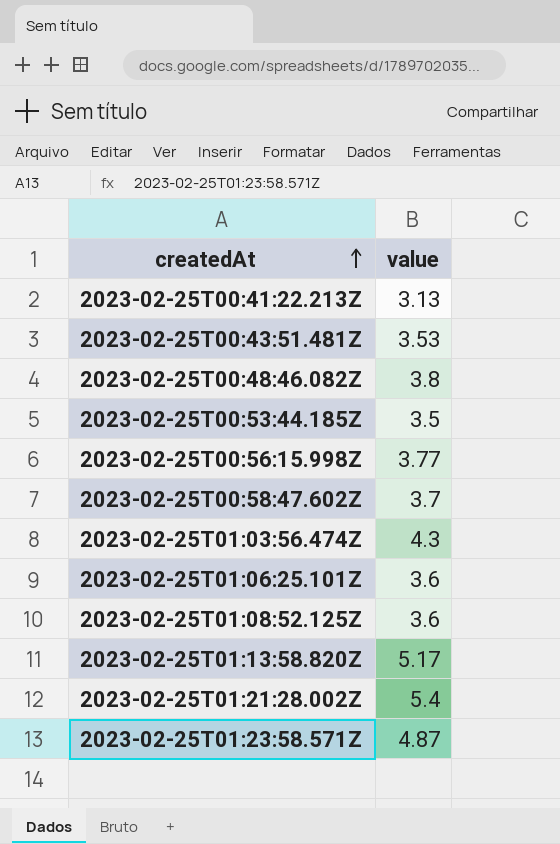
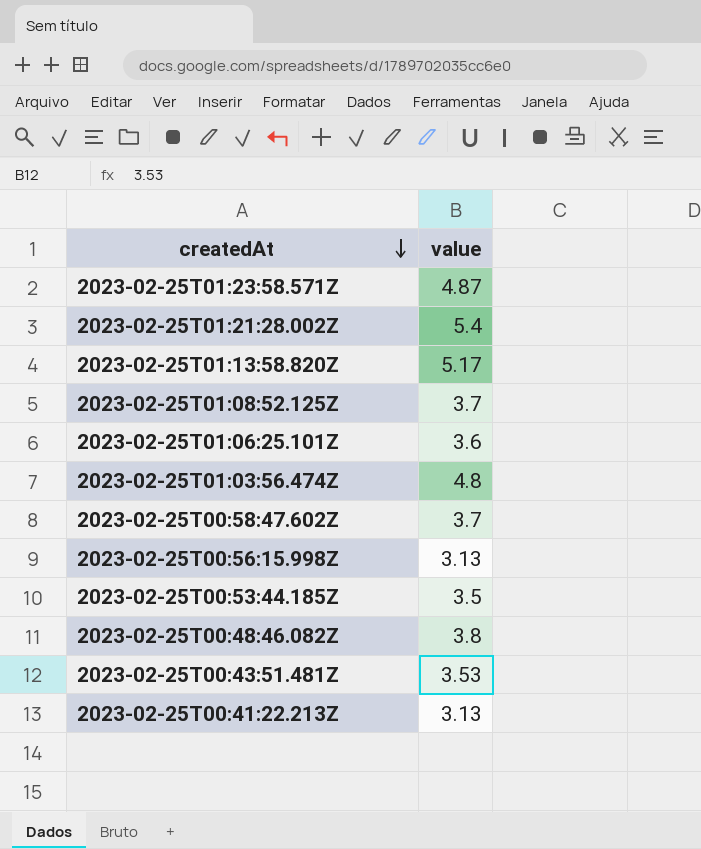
row order: createdAt ascending -> createdAt descending
2023-02-25T01:08:52.125Z | value: 3.6 -> 3.7
2023-02-25T01:03:56.474Z | value: 4.3 -> 4.8
2023-02-25T00:56:15.998Z | value: 3.77 -> 3.13

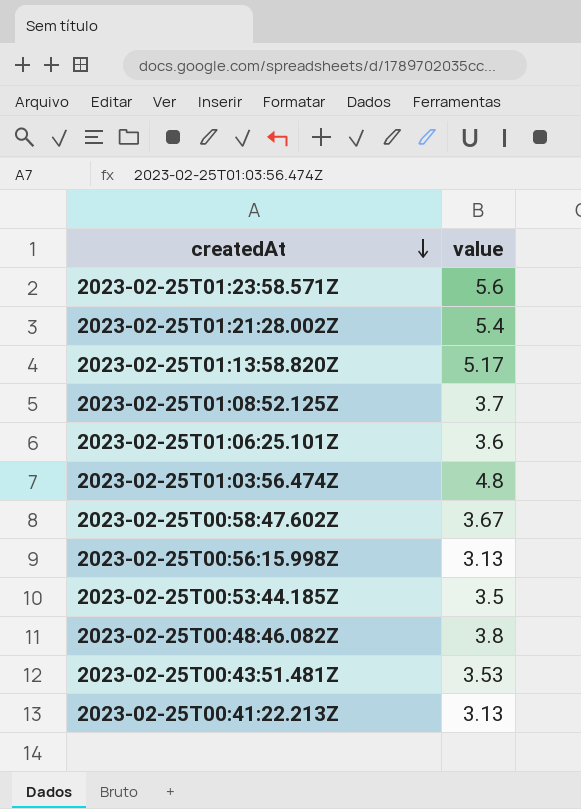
2023-02-25T01:23:58.571Z | value: 4.87 -> 5.6
2023-02-25T00:58:47.602Z | value: 3.7 -> 3.67

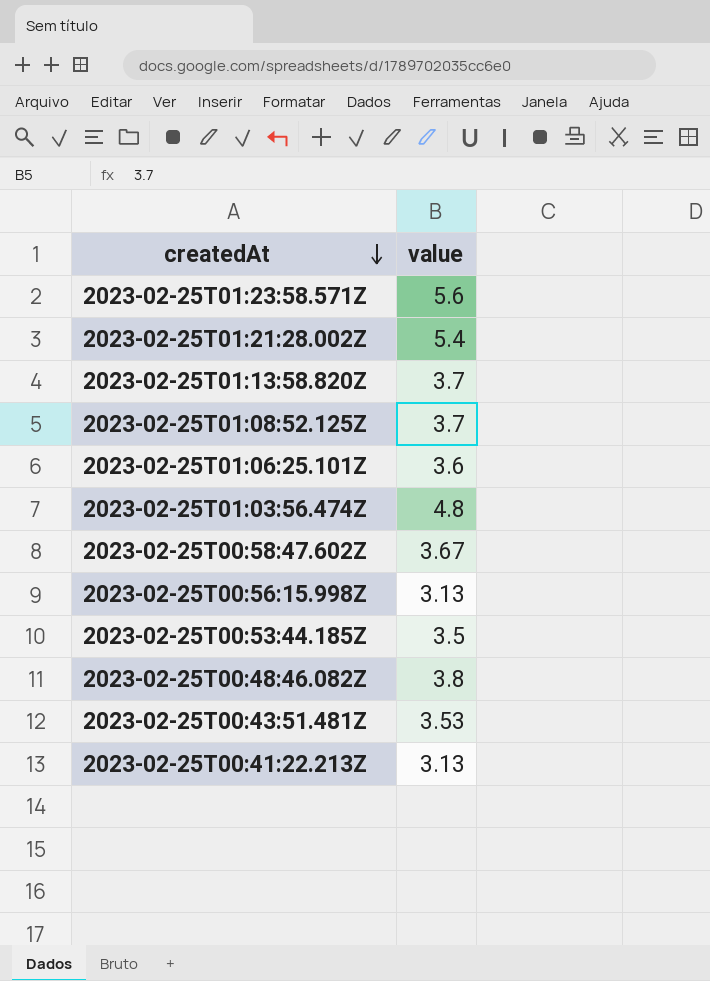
2023-02-25T01:13:58.820Z | value: 5.17 -> 3.7

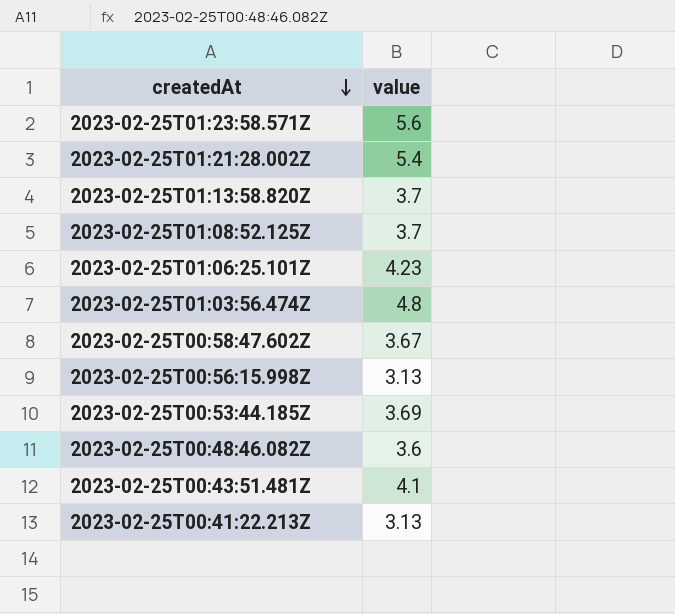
2023-02-25T01:06:25.101Z | value: 3.6 -> 4.23
2023-02-25T00:53:44.185Z | value: 3.5 -> 3.69
2023-02-25T00:48:46.082Z | value: 3.8 -> 3.6
2023-02-25T00:43:51.481Z | value: 3.53 -> 4.1

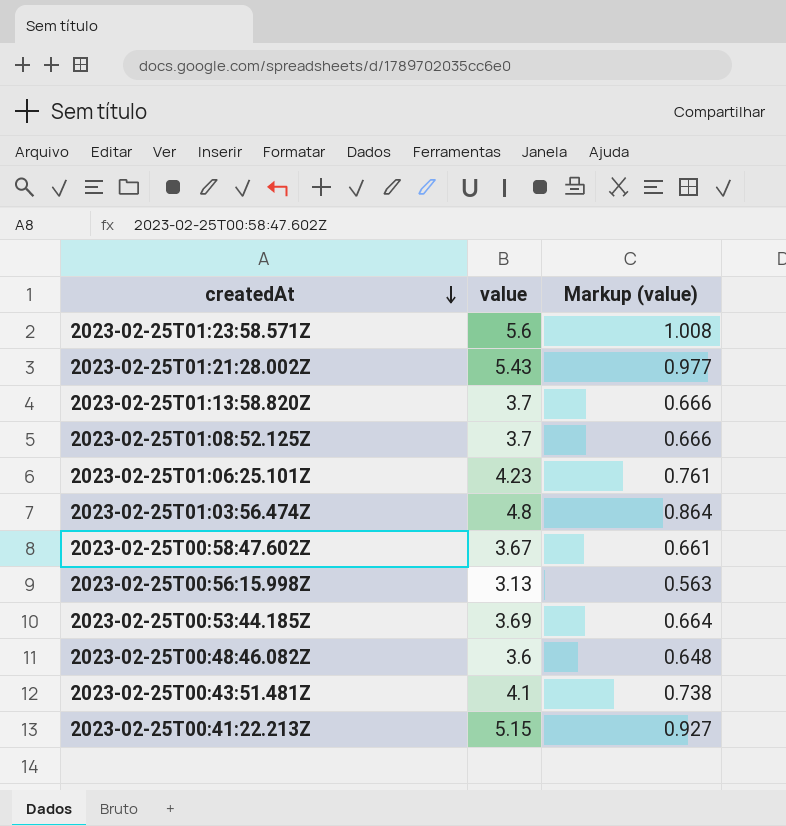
column Markup (value) | formula: none -> [value] * 0.18
2023-02-25T01:21:28.002Z | value: 5.4 -> 5.43
2023-02-25T00:41:22.213Z | value: 3.13 -> 5.15

